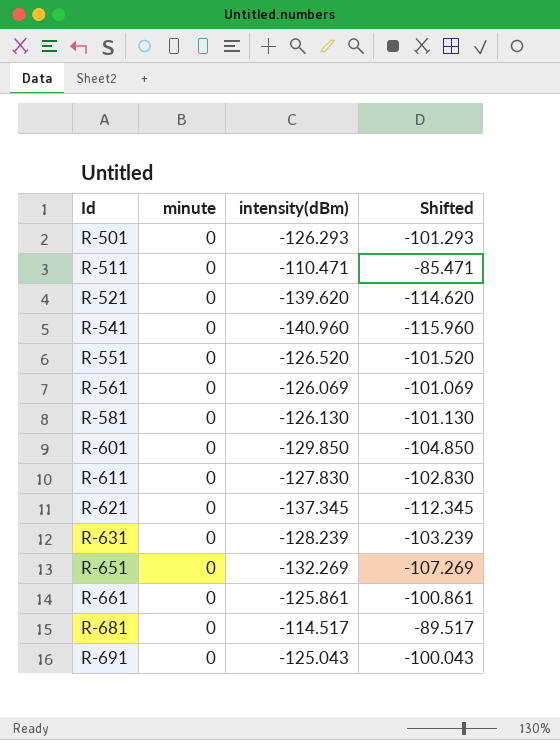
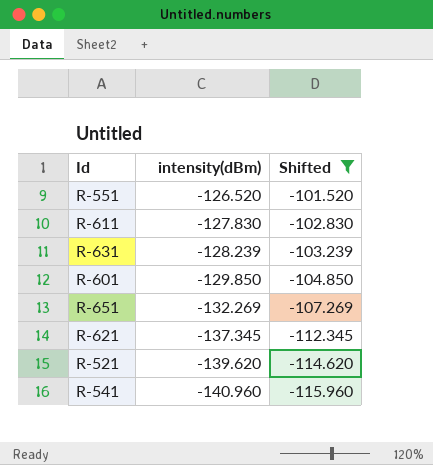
filter: none -> Shifted <= -101.520
row order: Id ascending -> intensity(dBm) descending
column minute | position: 2 -> none

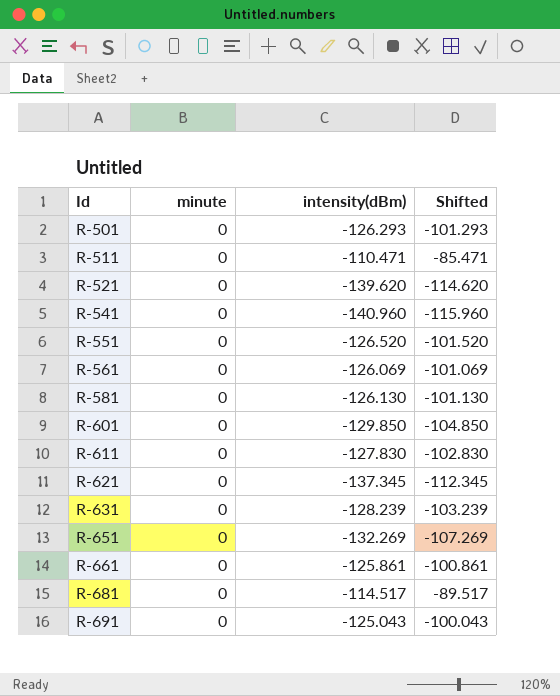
filter: Shifted <= -101.520 -> none
row order: intensity(dBm) descending -> Id ascending
column minute | position: none -> 2

